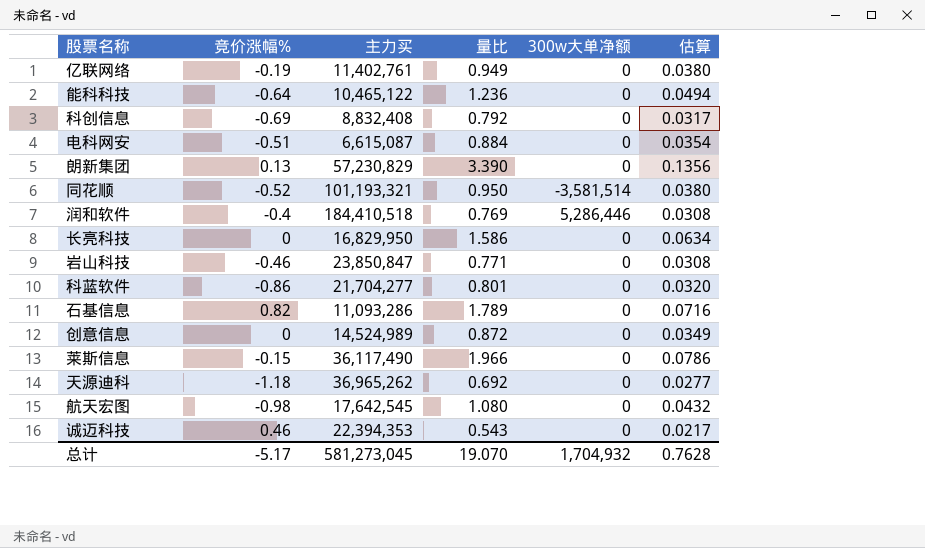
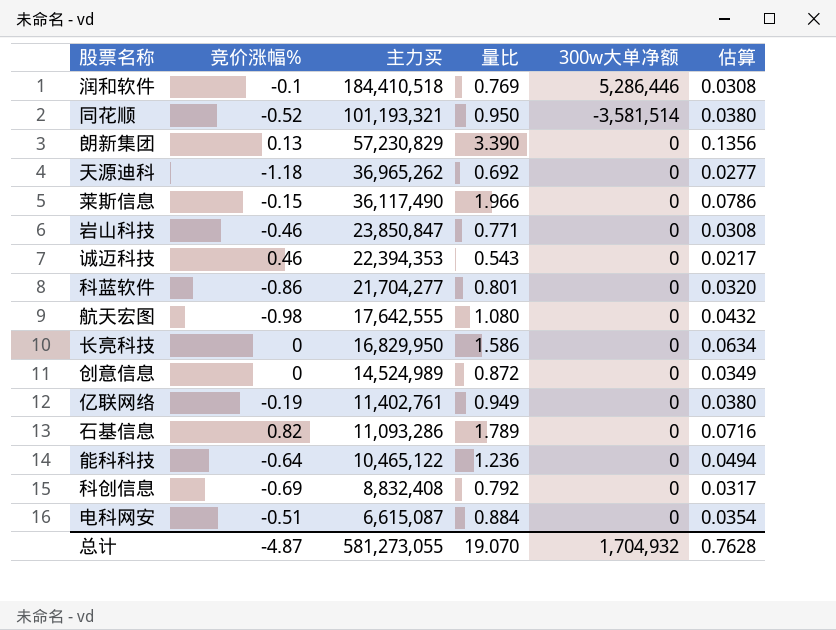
row order: none -> 主力买 descending
润和软件 | 竞价涨幅%: -0.4 -> -0.1
航天宏图 | 主力买: 17,642,545 -> 17,642,555
总计 | 竞价涨幅%: -5.17 -> -4.87
总计 | 主力买: 581,273,045 -> 581,273,055

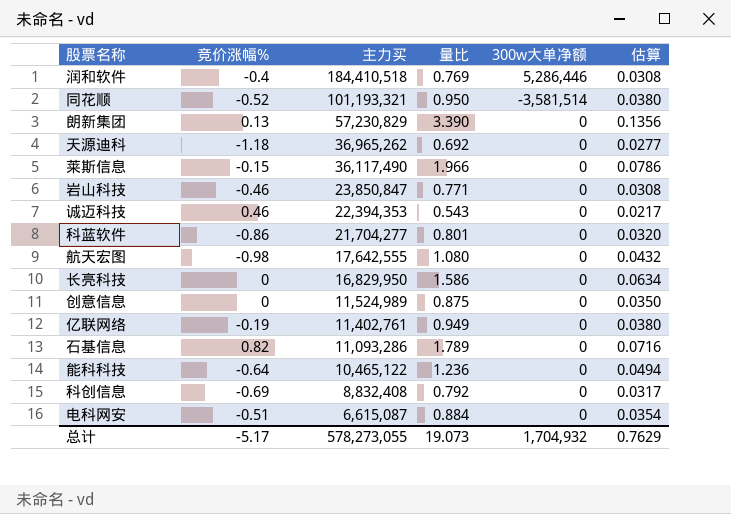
润和软件 | 竞价涨幅%: -0.1 -> -0.4
创意信息 | 主力买: 14,524,989 -> 11,524,989
创意信息 | 量比: 0.872 -> 0.875
创意信息 | 估算: 0.0349 -> 0.0350
总计 | 竞价涨幅%: -4.87 -> -5.17
总计 | 主力买: 581,273,055 -> 578,273,055
总计 | 量比: 19.070 -> 19.073
总计 | 估算: 0.7628 -> 0.7629

